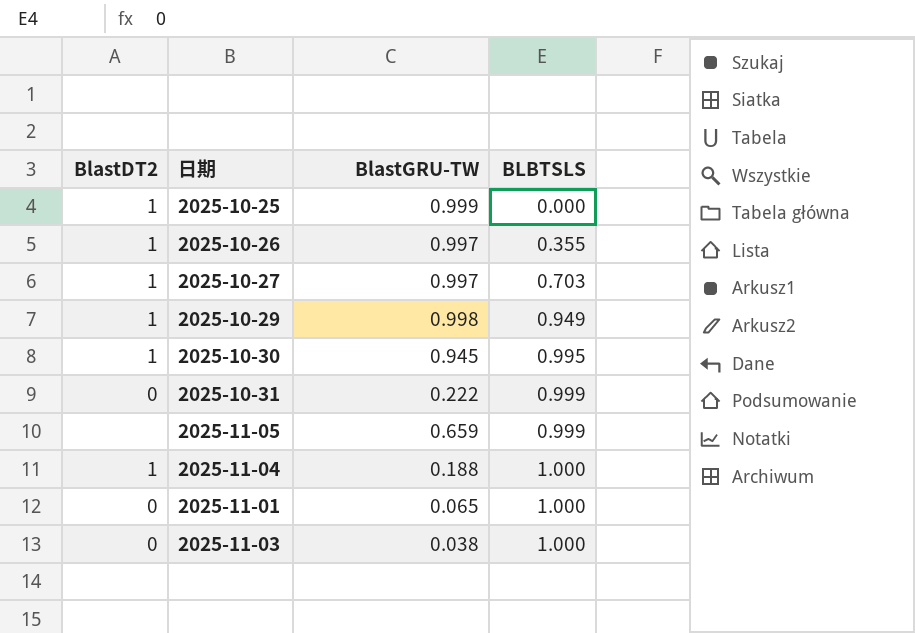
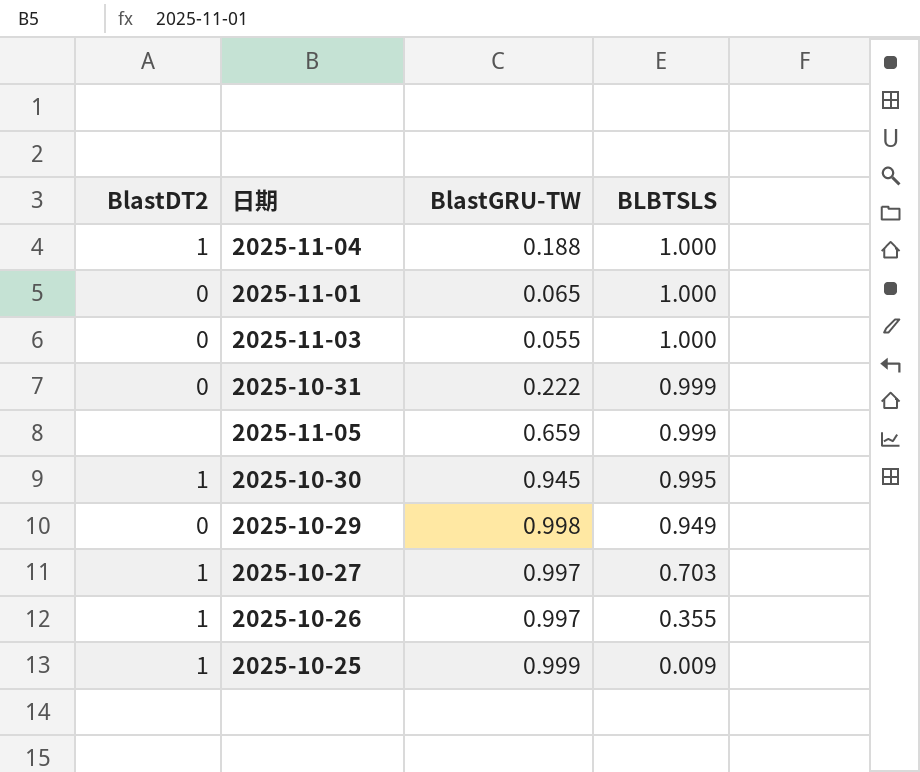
row order: BLBTSLS ascending -> BLBTSLS descending
2025-11-03 | BlastGRU-TW: 0.038 -> 0.055
2025-10-29 | BlastDT2: 1 -> 0
2025-10-25 | BLBTSLS: 0.000 -> 0.009

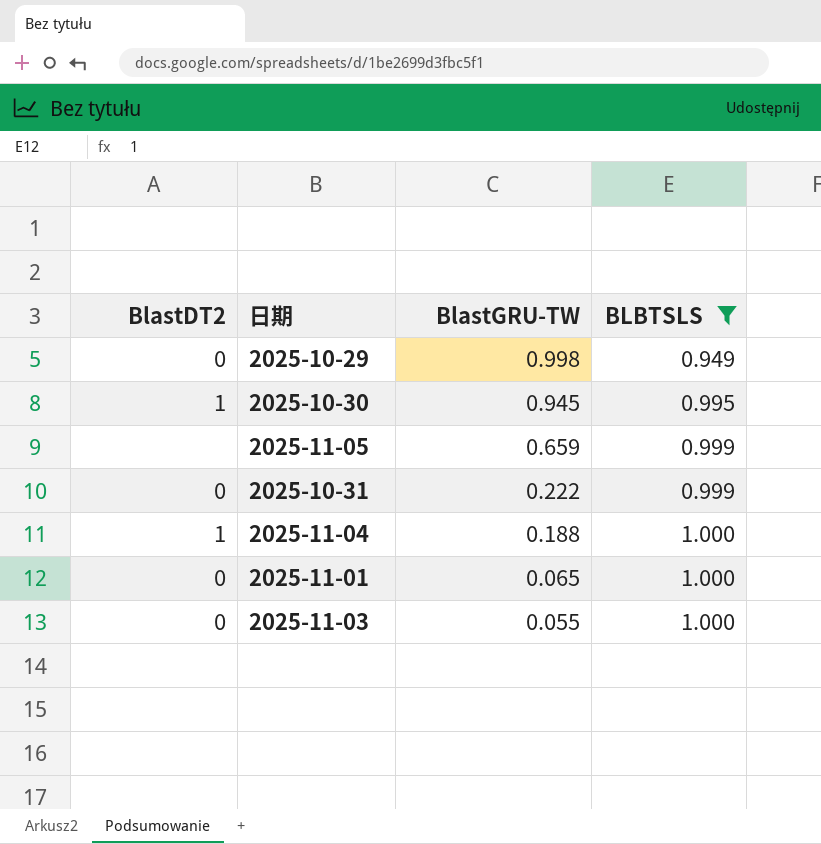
filter: none -> BLBTSLS >= 0.949
row order: BLBTSLS descending -> BlastGRU-TW descending

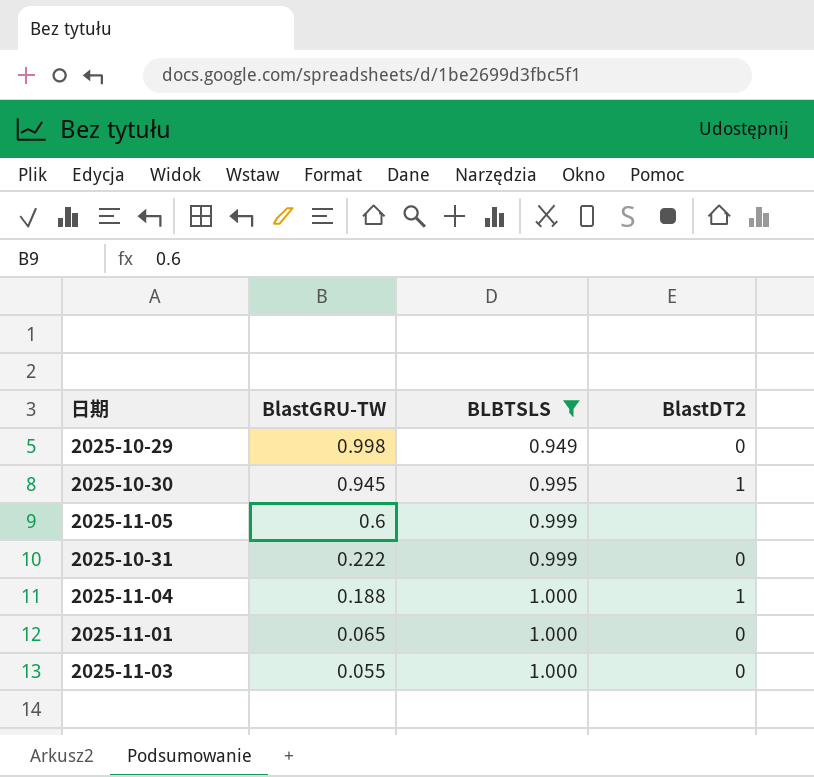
column BlastDT2 | position: 1 -> 4
2025-11-05 | BlastGRU-TW: 0.659 -> 0.6

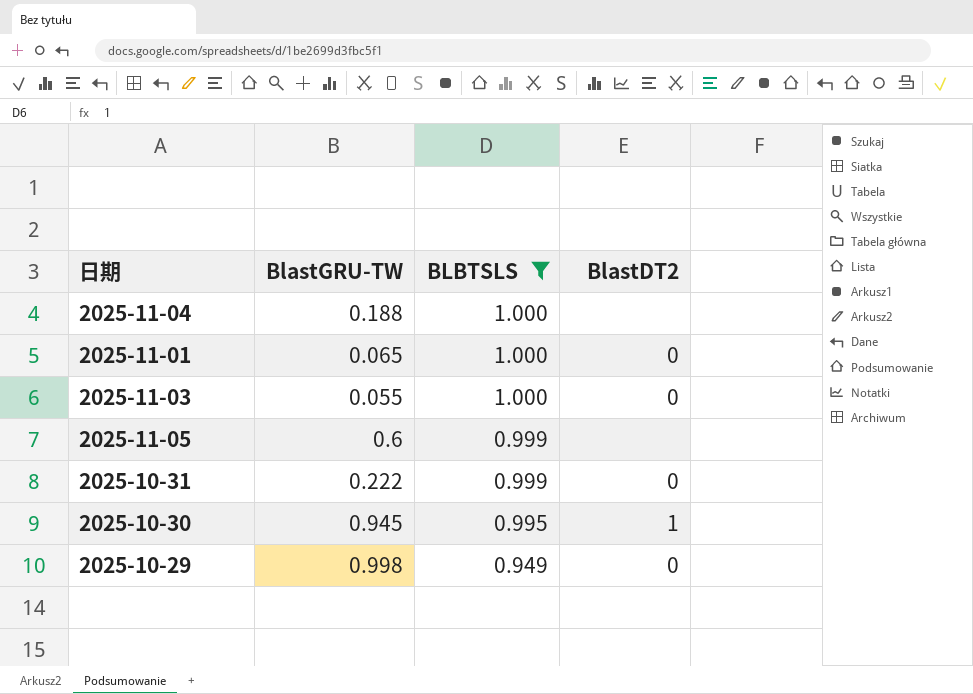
row order: BlastGRU-TW descending -> BLBTSLS descending
2025-11-04 | BlastDT2: 1 -> none

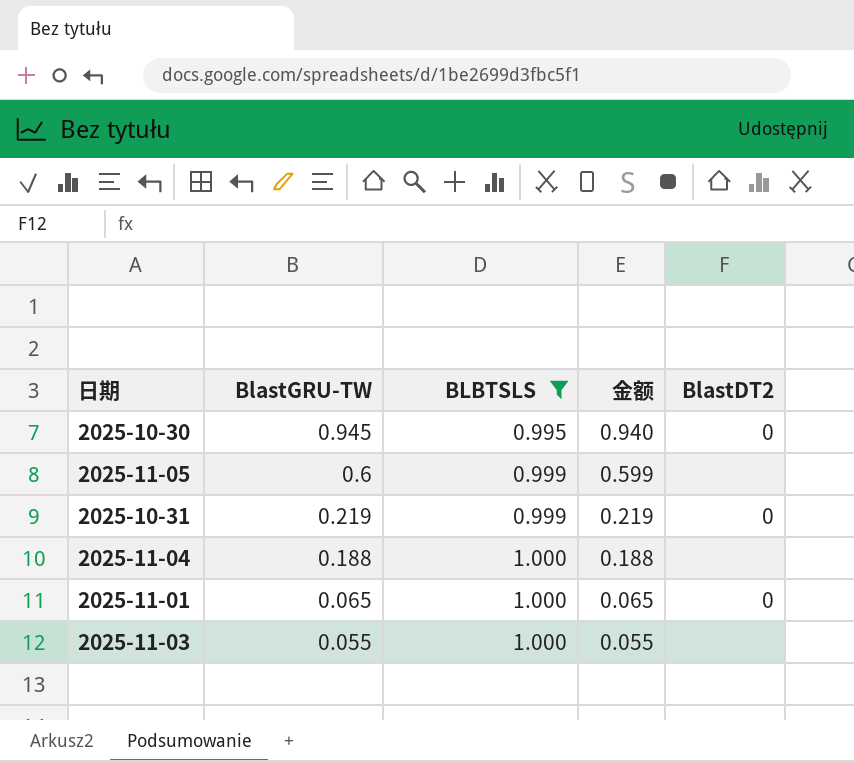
row order: BLBTSLS descending -> BlastGRU-TW descending
column 金额 | formula: none -> [BlastGRU-TW] * [BLBTSLS]
row 2025-10-29: 0.998 | 0.949 | 0 -> none
2025-10-30 | BlastDT2: 1 -> 0
2025-10-31 | BlastGRU-TW: 0.222 -> 0.219
2025-11-03 | BlastDT2: 0 -> none

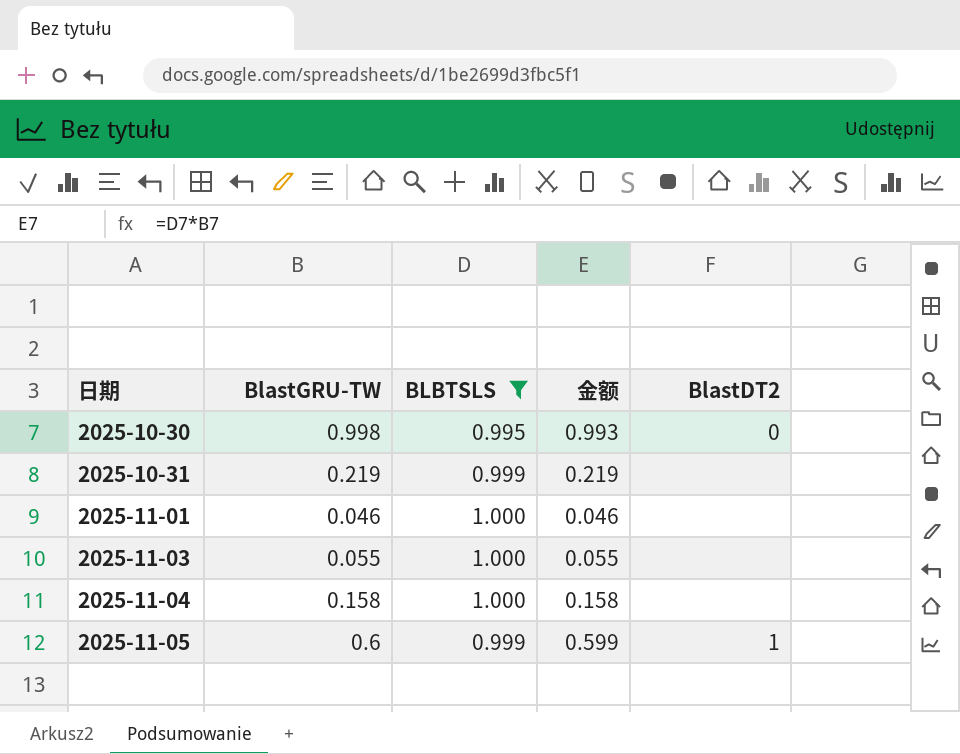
row order: BlastGRU-TW descending -> 日期 ascending
2025-10-30 | BlastGRU-TW: 0.945 -> 0.998
2025-10-30 | 金额: 0.940 -> 0.993
2025-10-31 | BlastDT2: 0 -> none
2025-11-01 | BlastGRU-TW: 0.065 -> 0.046
2025-11-01 | 金额: 0.065 -> 0.046
2025-11-01 | BlastDT2: 0 -> none
2025-11-04 | BlastGRU-TW: 0.188 -> 0.158
2025-11-04 | 金额: 0.188 -> 0.158
2025-11-05 | BlastDT2: none -> 1

